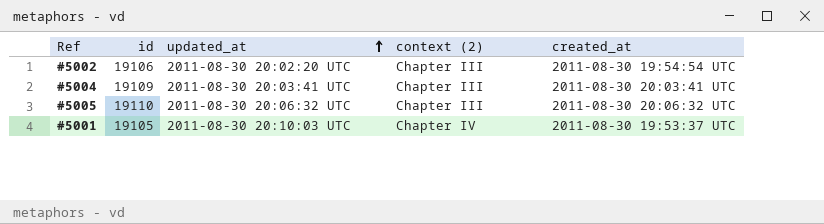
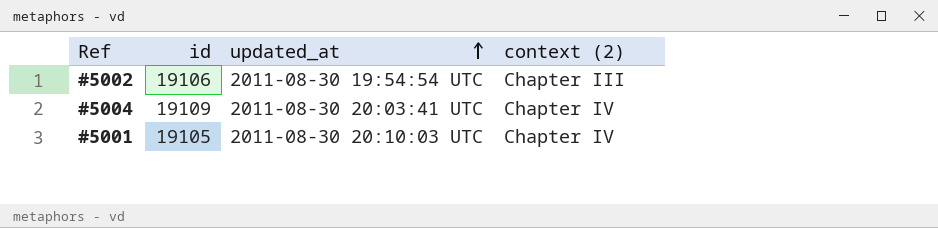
column created_at | position: 5 -> none
row #5005: 19110 | 2011-08-30 20:06:32 UTC | Chapter III | 2011-08-30 20:06:32 UTC -> none
#5002 | updated_at: 2011-08-30 20:02:20 UTC -> 2011-08-30 19:54:54 UTC
#5004 | context (2): Chapter III -> Chapter IV

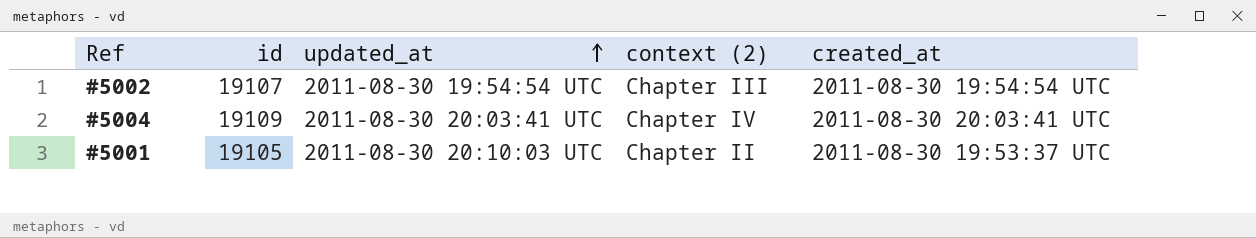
column created_at | position: none -> 5
#5002 | id: 19106 -> 19107
#5001 | context (2): Chapter IV -> Chapter II

